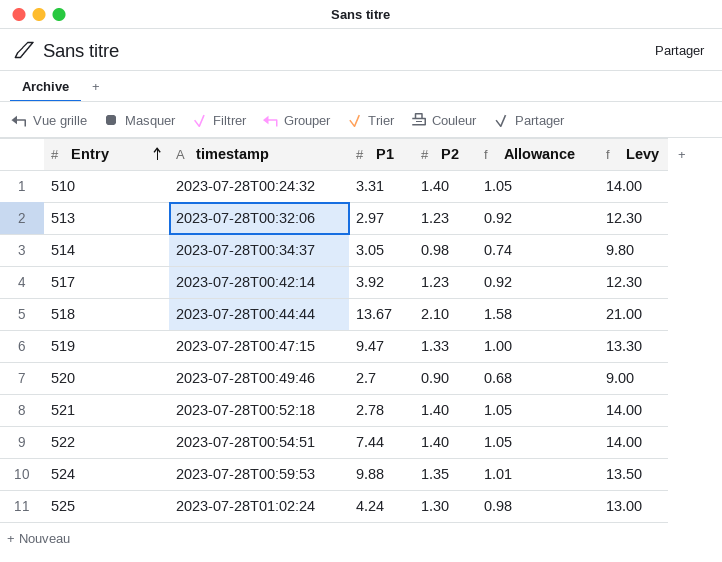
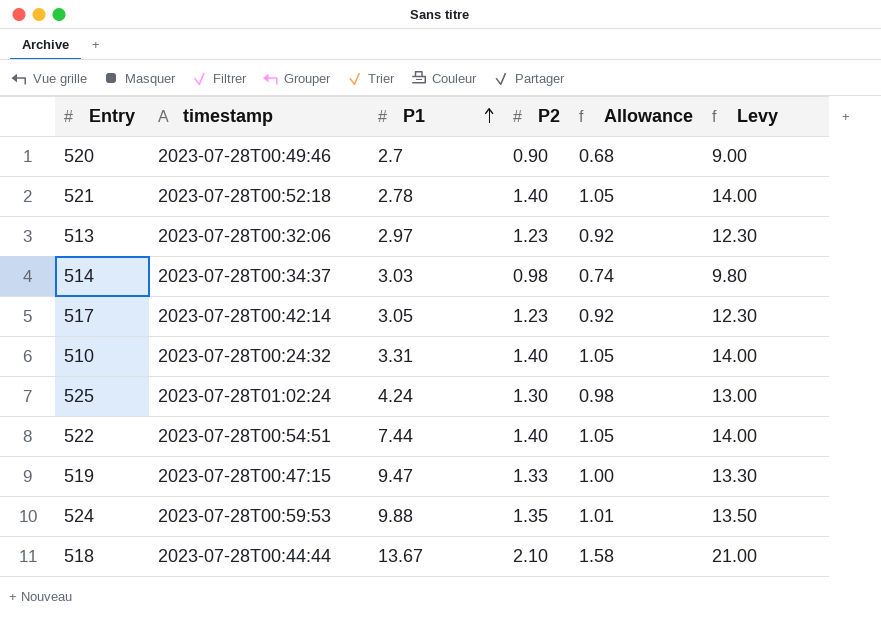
row order: Entry ascending -> P1 ascending
514 | P1: 3.05 -> 3.03
517 | P1: 3.92 -> 3.05

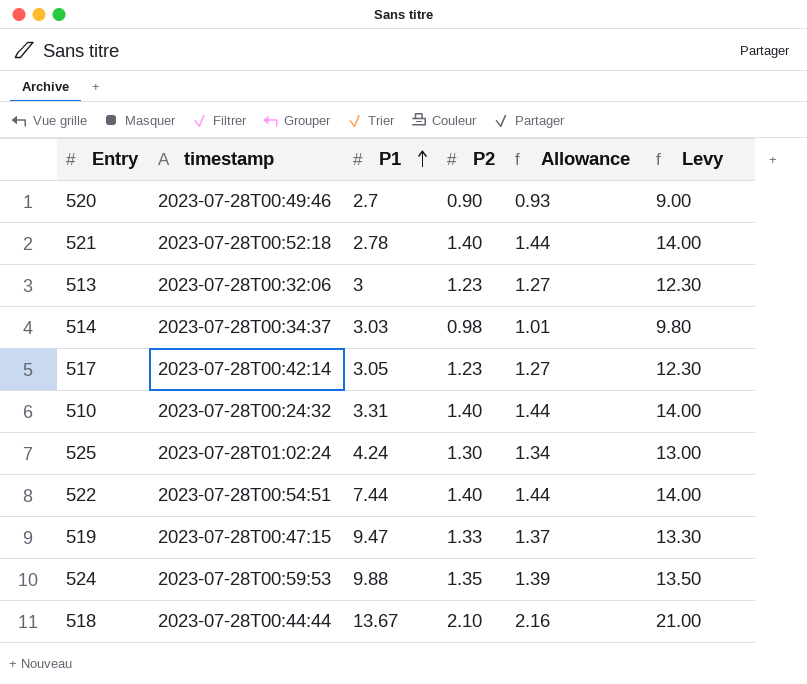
column Allowance | formula: [P2] * 0.75 -> [P2] * 1.03
513 | P1: 2.97 -> 3

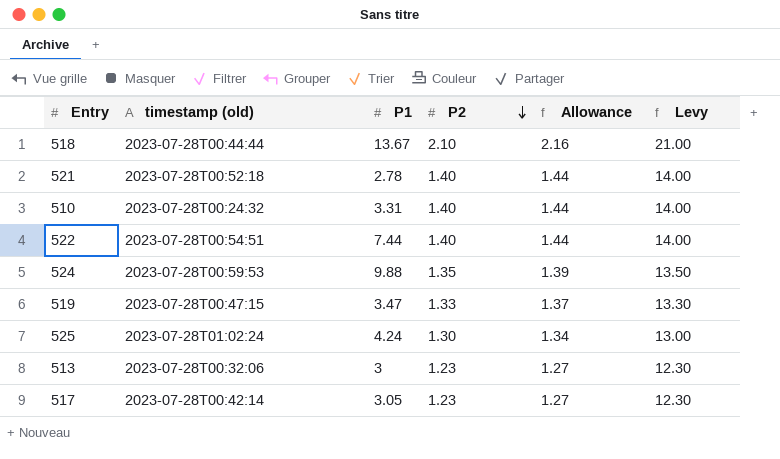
row order: P1 ascending -> P2 descending
column name: timestamp -> timestamp (old)
row 520: 2023-07-28T00:49:46 | 2.7 | 0.90 | 0.93 | 9.00 -> none
row 514: 2023-07-28T00:34:37 | 3.03 | 0.98 | 1.01 | 9.80 -> none
519 | P1: 9.47 -> 3.47

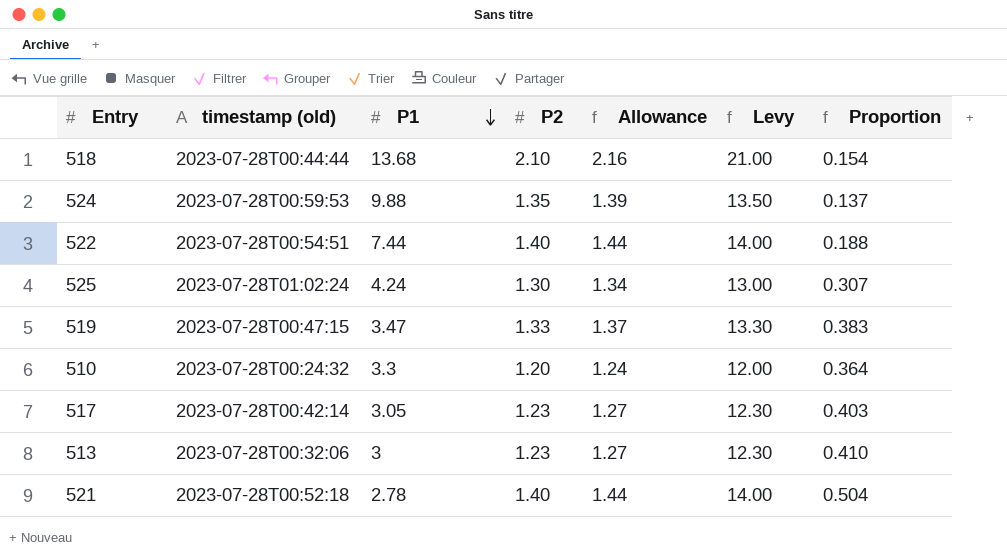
row order: P2 descending -> P1 descending
column Proportion | formula: none -> [P2] / [P1]
518 | P1: 13.67 -> 13.68
510 | P1: 3.31 -> 3.3
510 | P2: 1.40 -> 1.20
510 | Allowance: 1.44 -> 1.24
510 | Levy: 14.00 -> 12.00

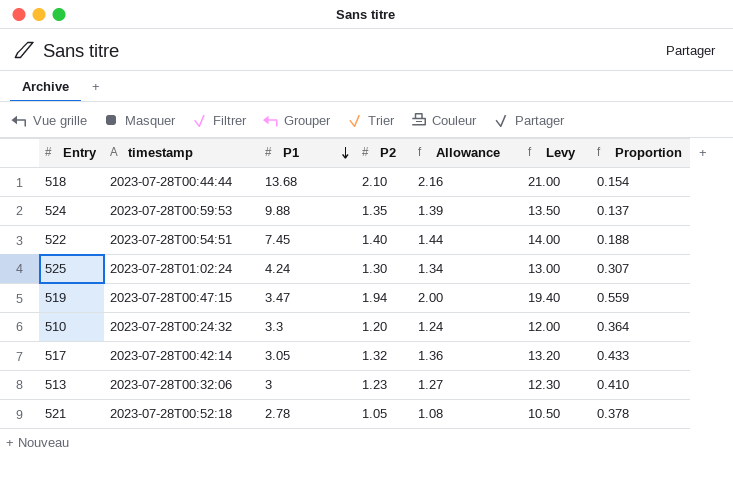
column name: timestamp (old) -> timestamp
522 | P1: 7.44 -> 7.45
519 | P2: 1.33 -> 1.94
519 | Allowance: 1.37 -> 2.00
519 | Levy: 13.30 -> 19.40
519 | Proportion: 0.383 -> 0.559
517 | P2: 1.23 -> 1.32
517 | Allowance: 1.27 -> 1.36
517 | Levy: 12.30 -> 13.20
517 | Proportion: 0.403 -> 0.433
521 | P2: 1.40 -> 1.05
521 | Allowance: 1.44 -> 1.08
521 | Levy: 14.00 -> 10.50
521 | Proportion: 0.504 -> 0.378

